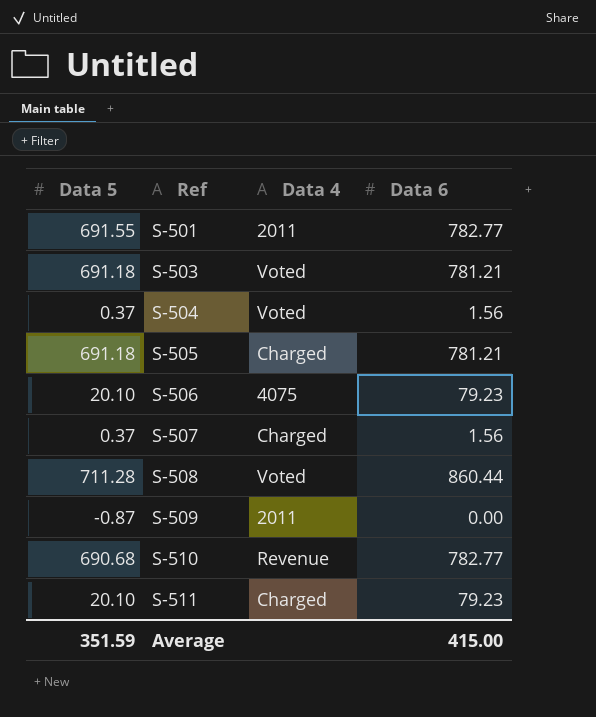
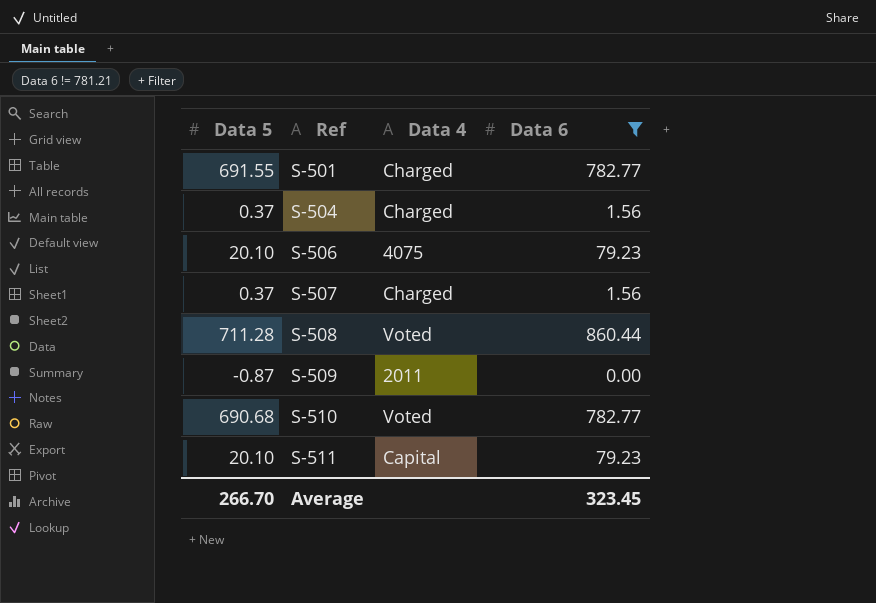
filter: none -> Data 6 != 781.21
S-501 | Data 4: 2011 -> Charged
S-504 | Data 4: Voted -> Charged
S-510 | Data 4: Revenue -> Voted
S-511 | Data 4: Charged -> Capital
Average | Data 5: 351.59 -> 266.70
Average | Data 6: 415.00 -> 323.45

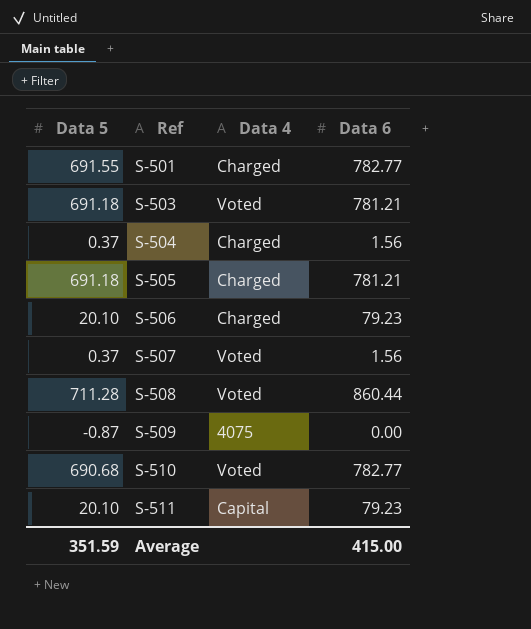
filter: Data 6 != 781.21 -> none
S-506 | Data 4: 4075 -> Charged
S-507 | Data 4: Charged -> Voted
S-509 | Data 4: 2011 -> 4075
Average | Data 5: 266.70 -> 351.59
Average | Data 6: 323.45 -> 415.00

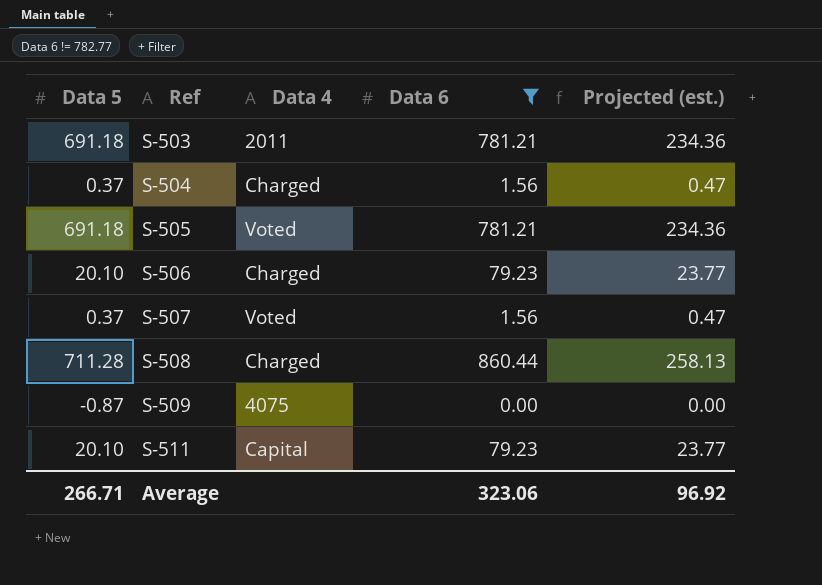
filter: none -> Data 6 != 782.77
column Projected (est.) | formula: none -> [Data 6] * 0.3
S-503 | Data 4: Voted -> 2011
S-505 | Data 4: Charged -> Voted
S-508 | Data 4: Voted -> Charged
Average | Data 5: 351.59 -> 266.71
Average | Data 6: 415.00 -> 323.06

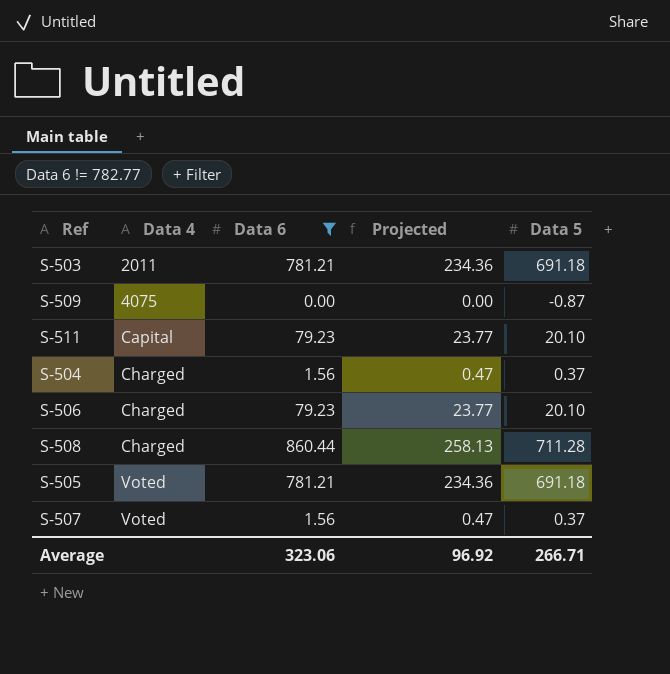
row order: Ref ascending -> Data 4 ascending
column name: Projected (est.) -> Projected
column Data 5 | position: 1 -> 5

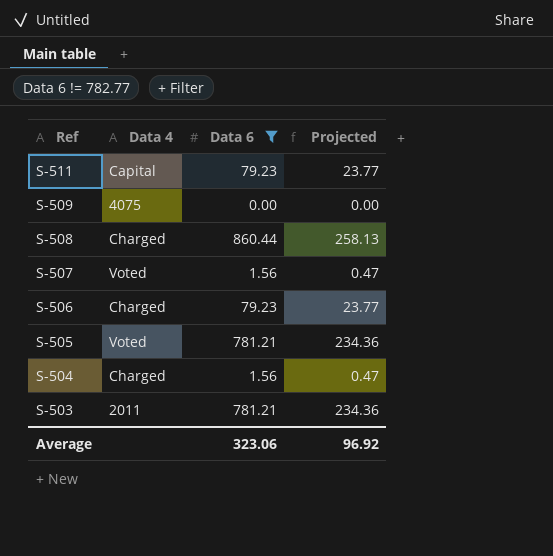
row order: Data 4 ascending -> Ref descending
column Data 5 | position: 5 -> none

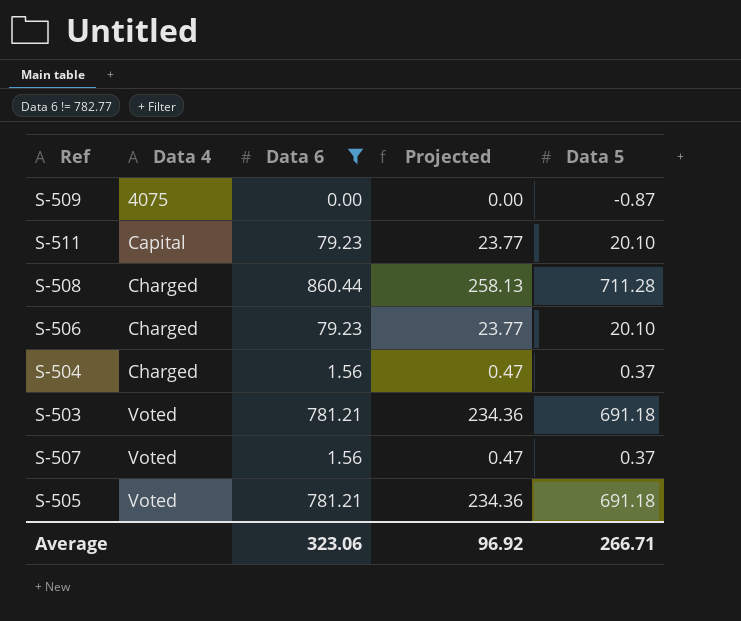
row order: Ref descending -> Data 4 ascending
column Data 5 | position: none -> 5
S-503 | Data 4: 2011 -> Voted

